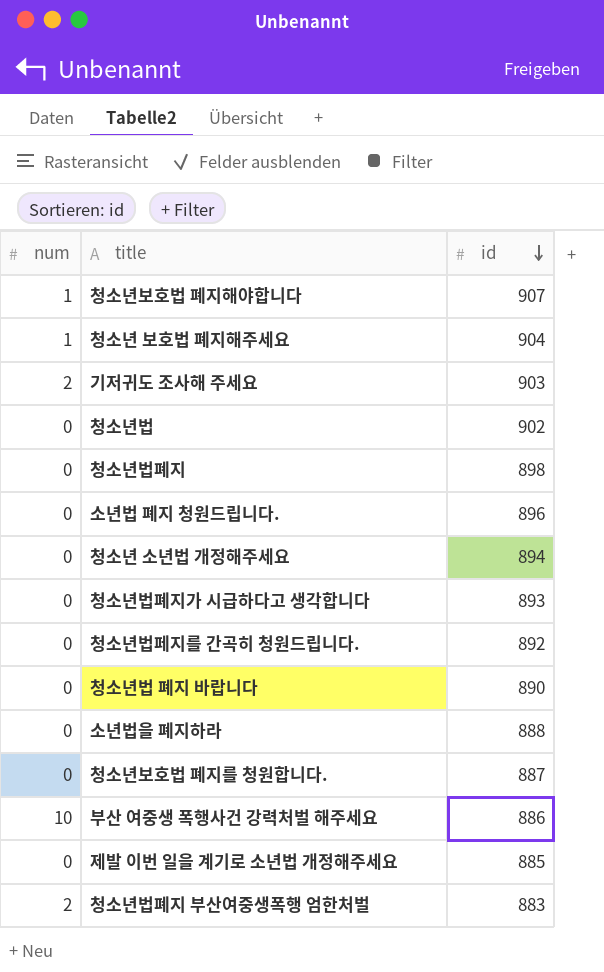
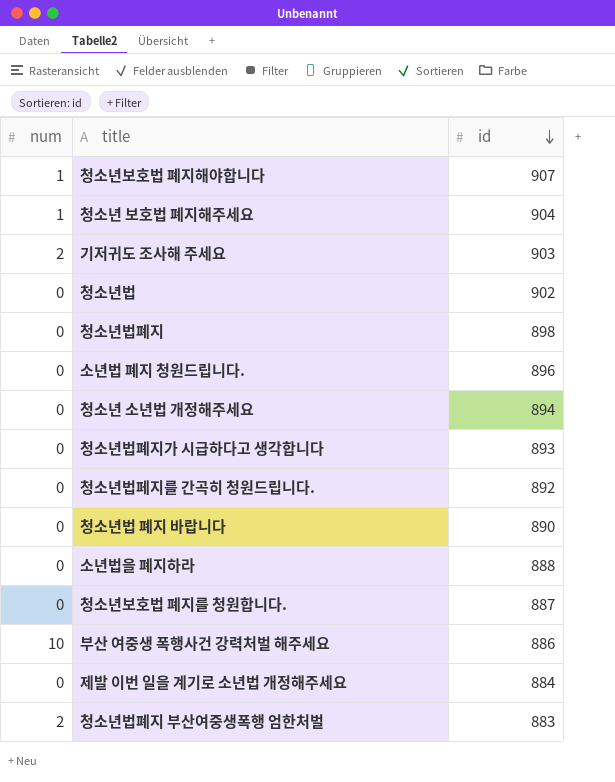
제발 이번 일을 계기로 소년법 개정해주세요 | id: 885 -> 884

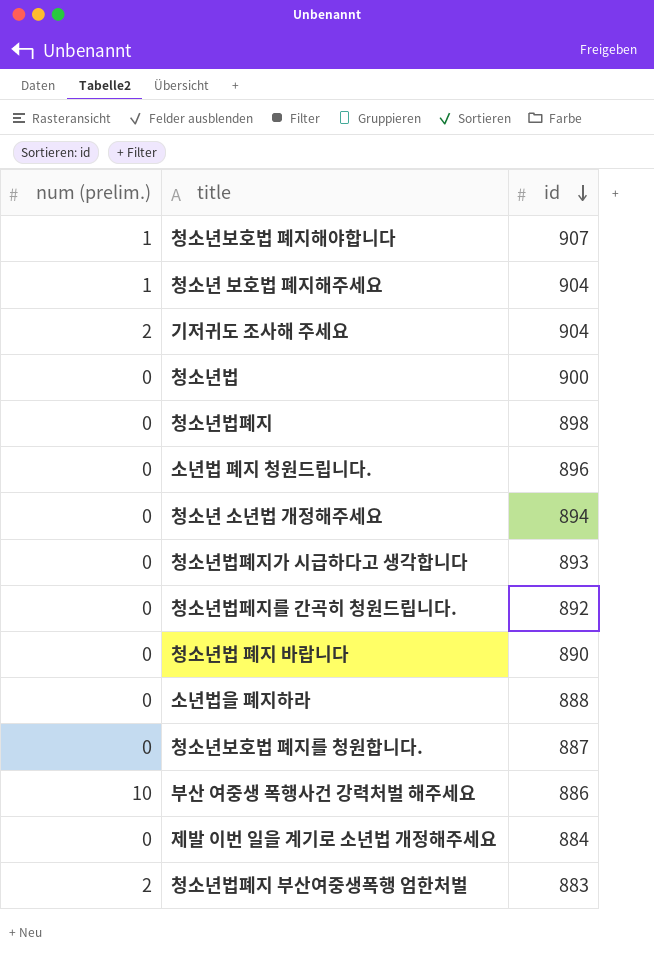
column name: num -> num (prelim.)
기저귀도 조사해 주세요 | id: 903 -> 904
청소년법 | id: 902 -> 900

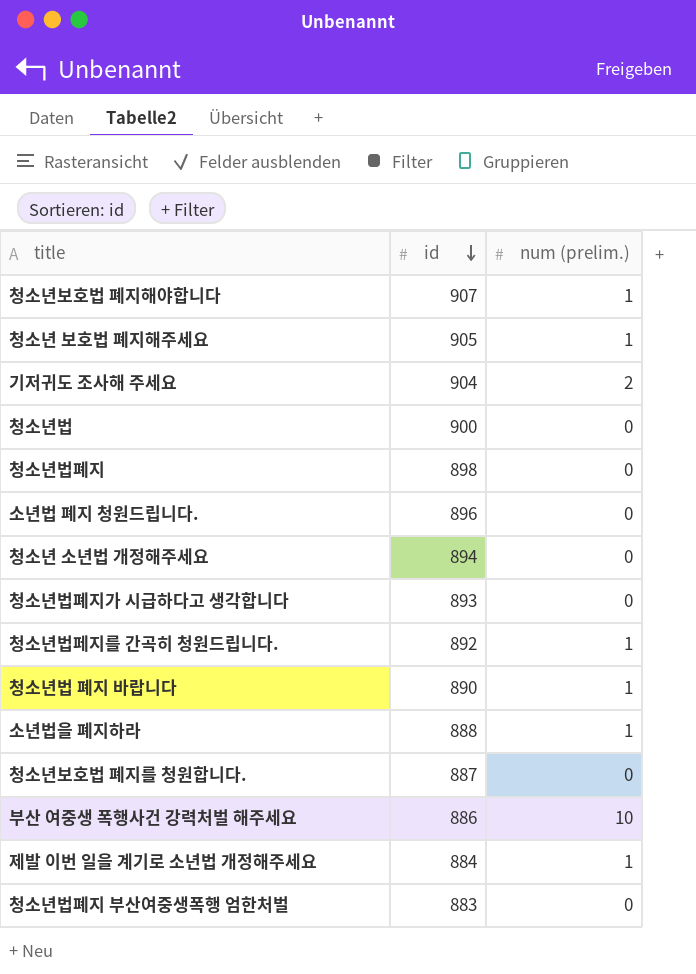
column num (prelim.) | position: 1 -> 3
청소년 보호법 폐지해주세요 | id: 904 -> 905
청소년법페지를 간곡히 청원드립니다. | num (prelim.): 0 -> 1
청소년법 폐지 바랍니다 | num (prelim.): 0 -> 1
소년법을 폐지하라 | num (prelim.): 0 -> 1
제발 이번 일을 계기로 소년법 개정해주세요 | num (prelim.): 0 -> 1
청소년법폐지 부산여중생폭행 엄한처벌 | num (prelim.): 2 -> 0

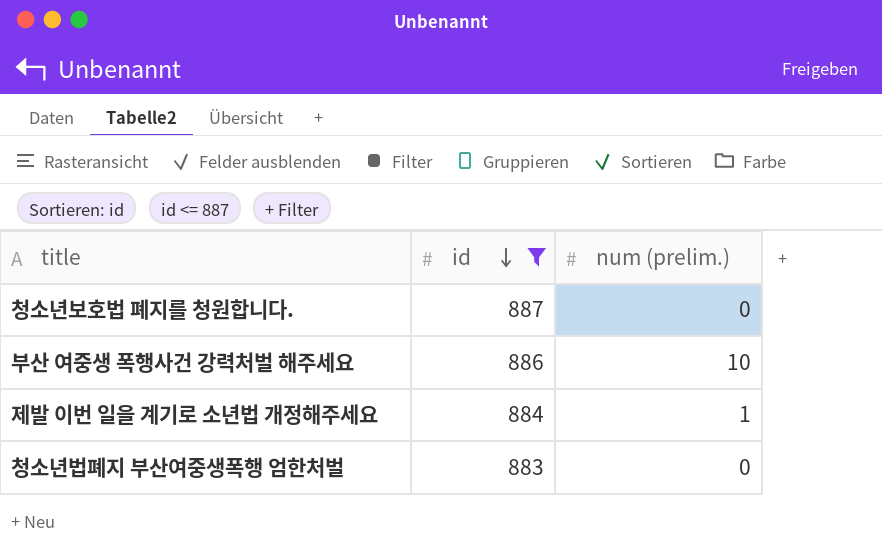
filter: none -> id <= 887

